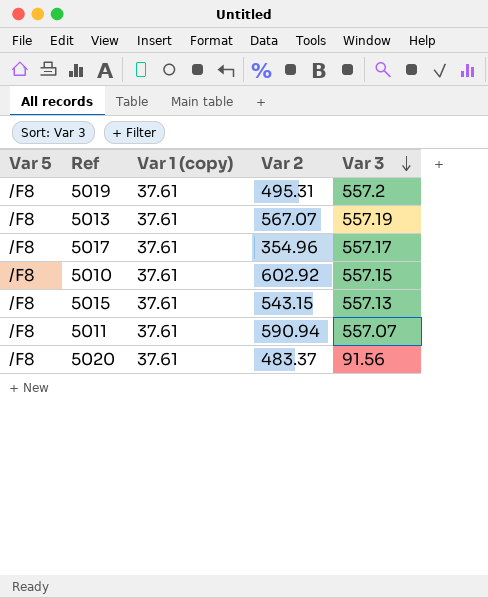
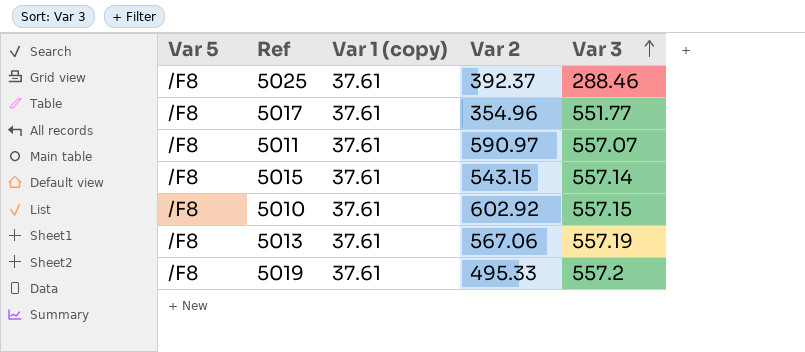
row order: Var 3 descending -> Var 3 ascending
row 5020: /F8 | 37.61 | 483.37 | 91.56 -> none
row 5025: none -> /F8 | 37.61 | 392.37 | 288.46
5017 | Var 3: 557.17 -> 551.77
5011 | Var 2: 590.94 -> 590.97
5015 | Var 3: 557.13 -> 557.14
5013 | Var 2: 567.07 -> 567.06
5019 | Var 2: 495.31 -> 495.33

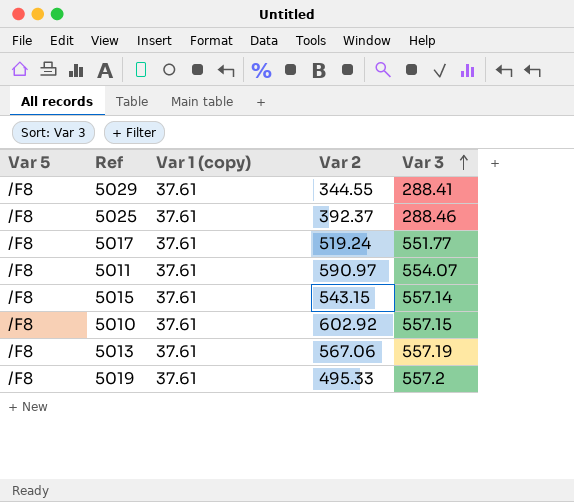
row 5029: none -> /F8 | 37.61 | 344.55 | 288.41
5017 | Var 2: 354.96 -> 519.24
5011 | Var 3: 557.07 -> 554.07

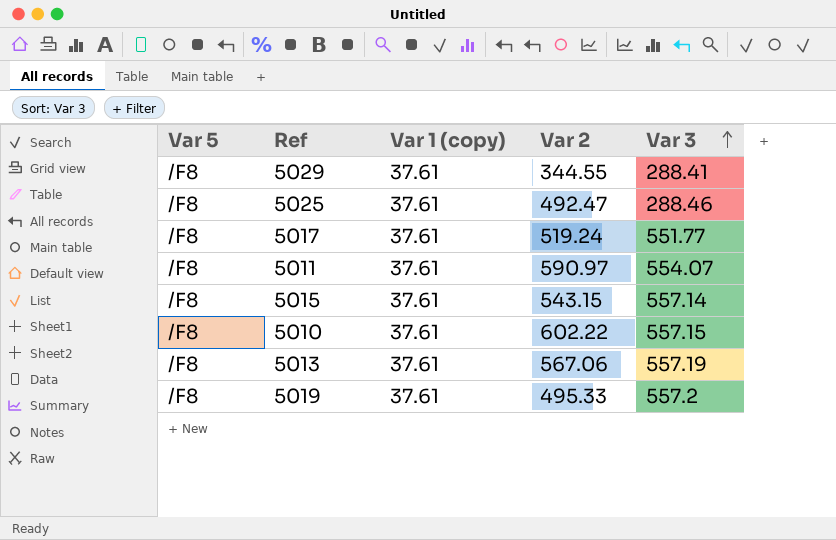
5025 | Var 2: 392.37 -> 492.47
5010 | Var 2: 602.92 -> 602.22

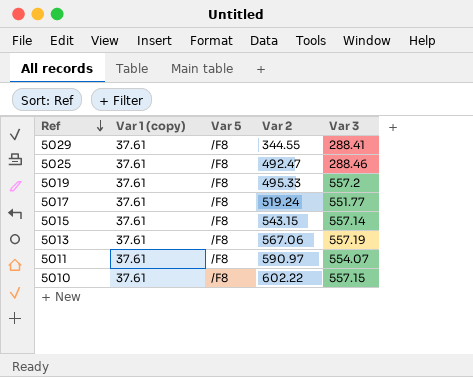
row order: Var 3 ascending -> Ref descending
column Var 5 | position: 1 -> 3

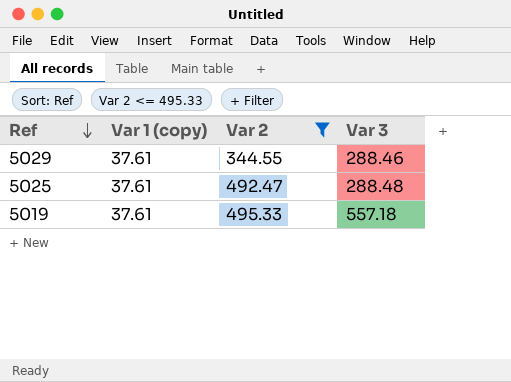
filter: none -> Var 2 <= 495.33
column Var 5 | position: 3 -> none
5029 | Var 3: 288.41 -> 288.46
5025 | Var 3: 288.46 -> 288.48
5019 | Var 3: 557.2 -> 557.18

